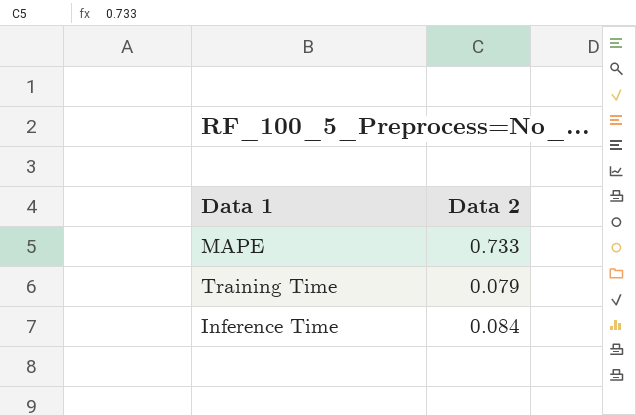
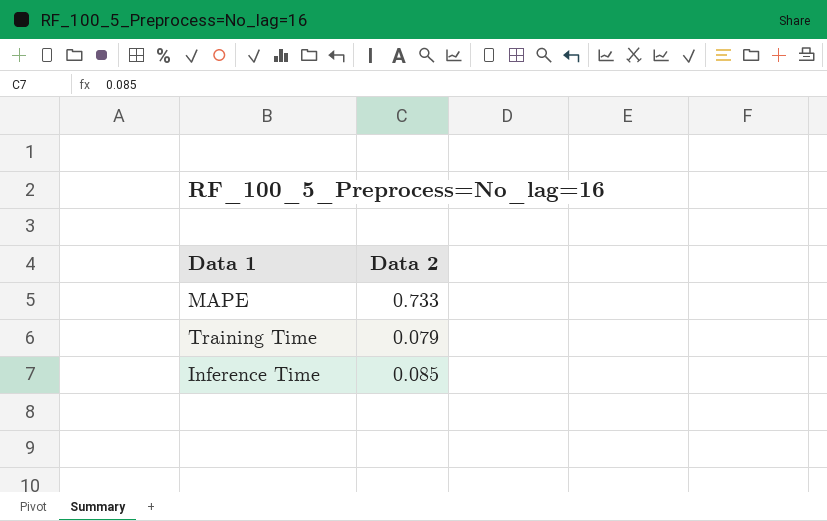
Inference Time | Data 2: 0.084 -> 0.085

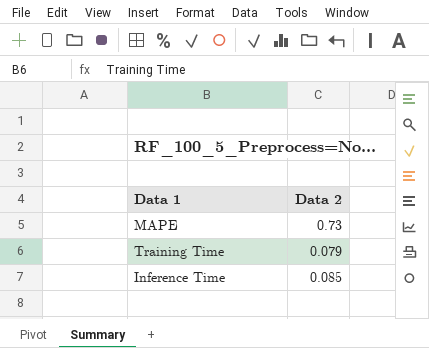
MAPE | Data 2: 0.733 -> 0.73

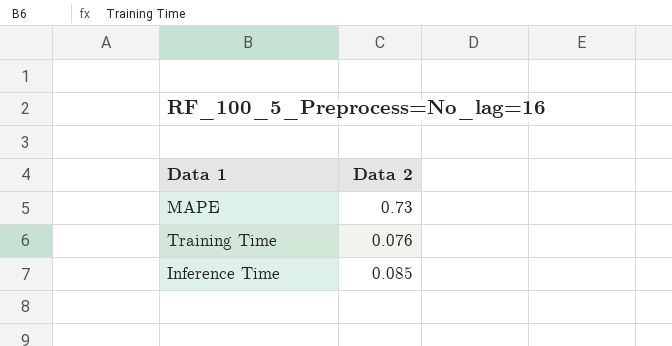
Training Time | Data 2: 0.079 -> 0.076

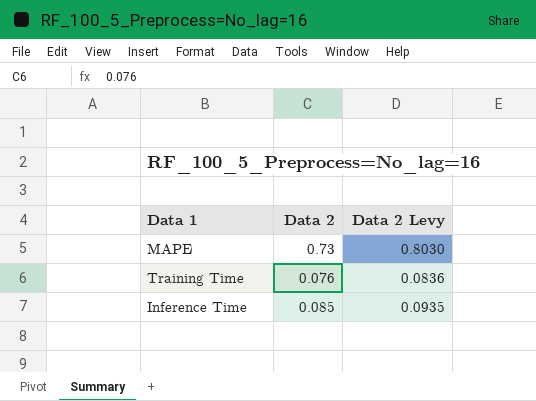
column Data 2 Levy | formula: none -> [Data 2] * 1.1

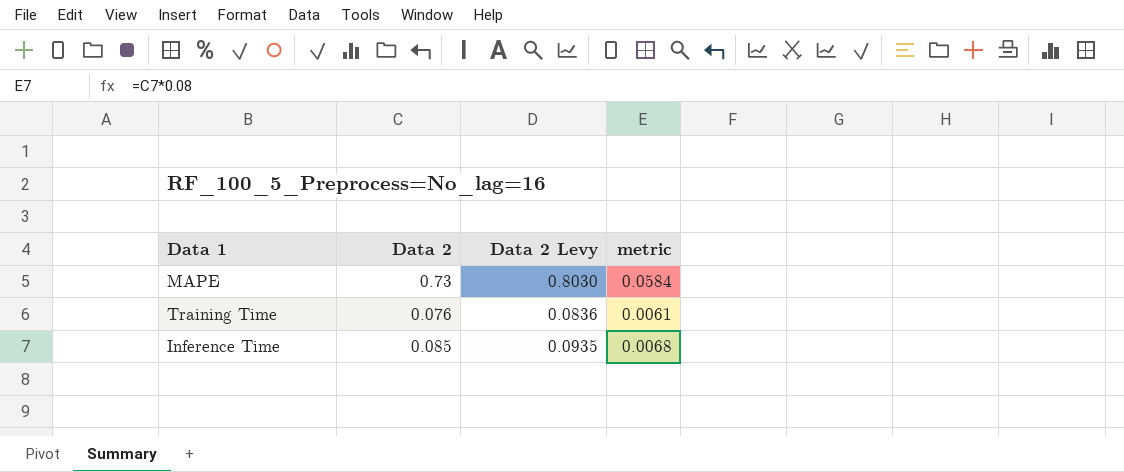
column metric | formula: none -> [Data 2] * 0.08

